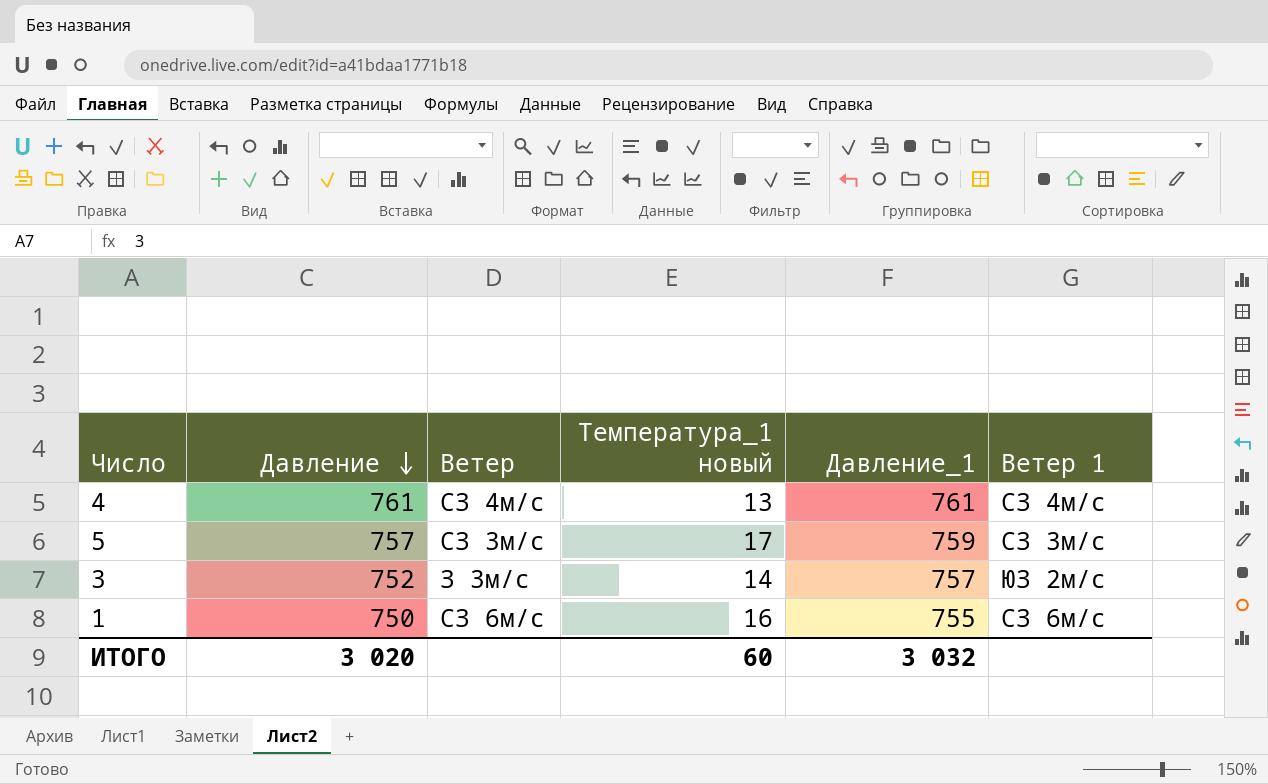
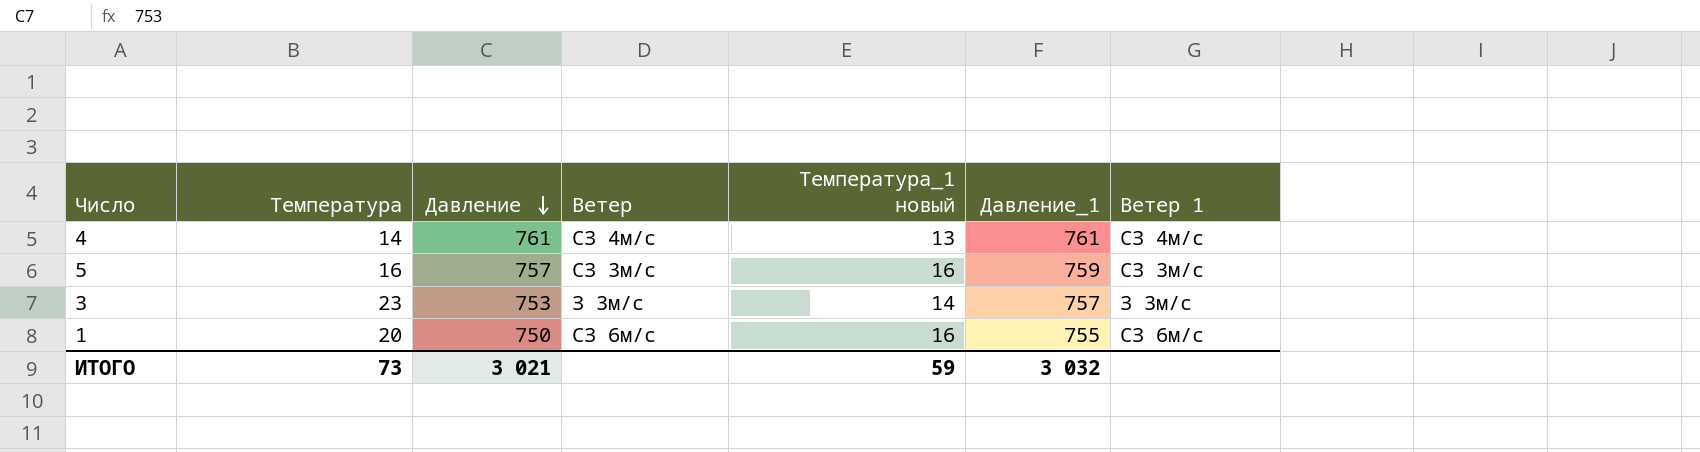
column Температура | position: none -> 2
5 | Температура_1 новый: 17 -> 16
3 | Давление: 752 -> 753
3 | Ветер 1: ЮЗ 2м/с -> З 3м/с
ИТОГО | Давление: 3 020 -> 3 021
ИТОГО | Температура_1 новый: 60 -> 59

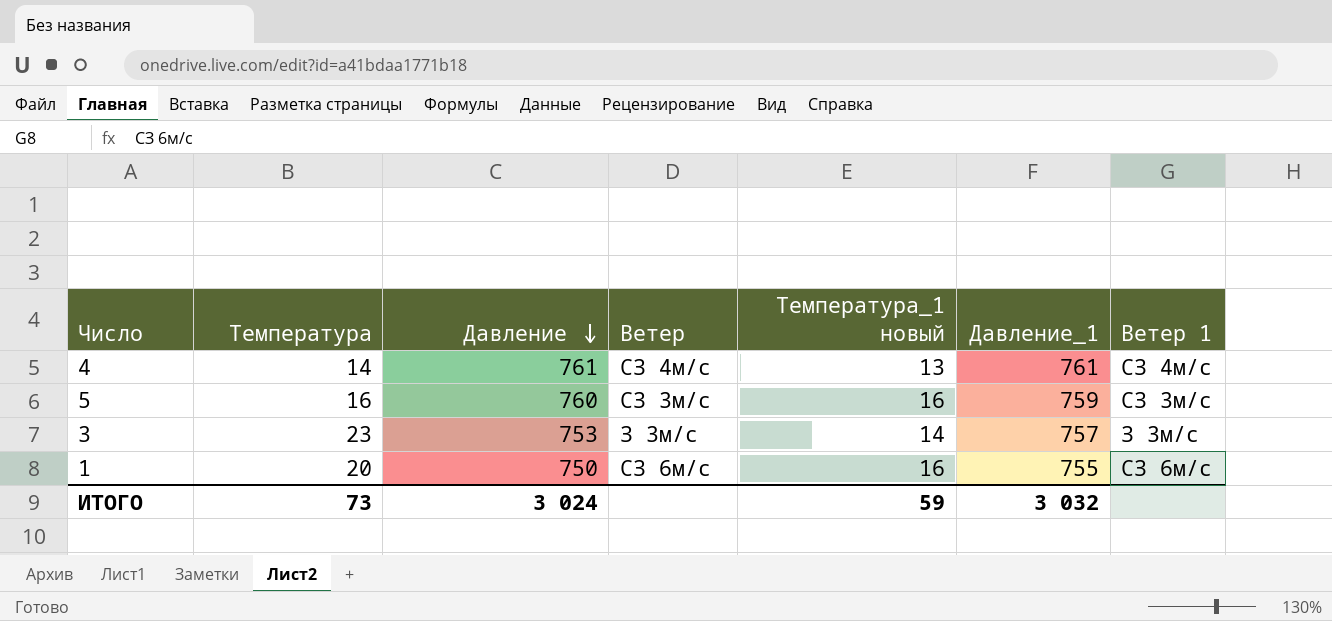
5 | Давление: 757 -> 760
ИТОГО | Давление: 3 021 -> 3 024

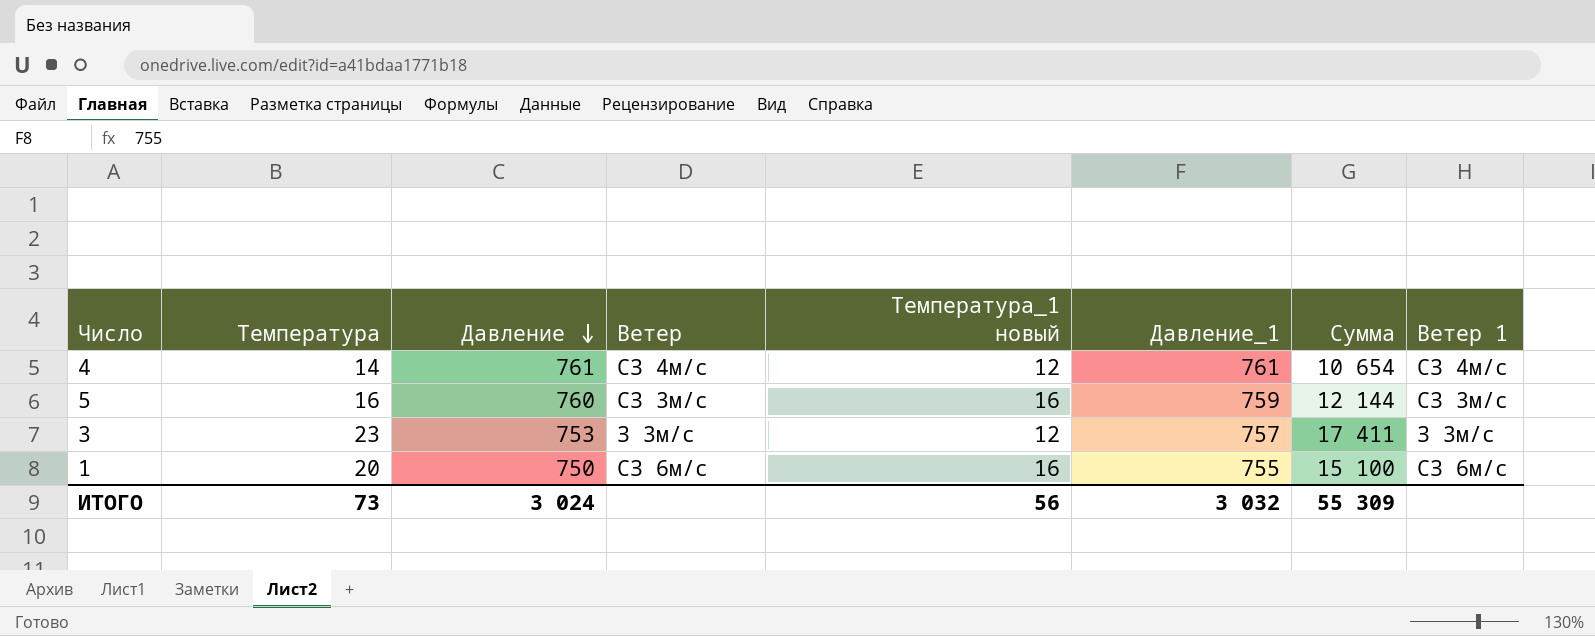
column Сумма | formula: none -> [Температура] * [Давление_1]
4 | Температура_1 новый: 13 -> 12
3 | Температура_1 новый: 14 -> 12
ИТОГО | Температура_1 новый: 59 -> 56

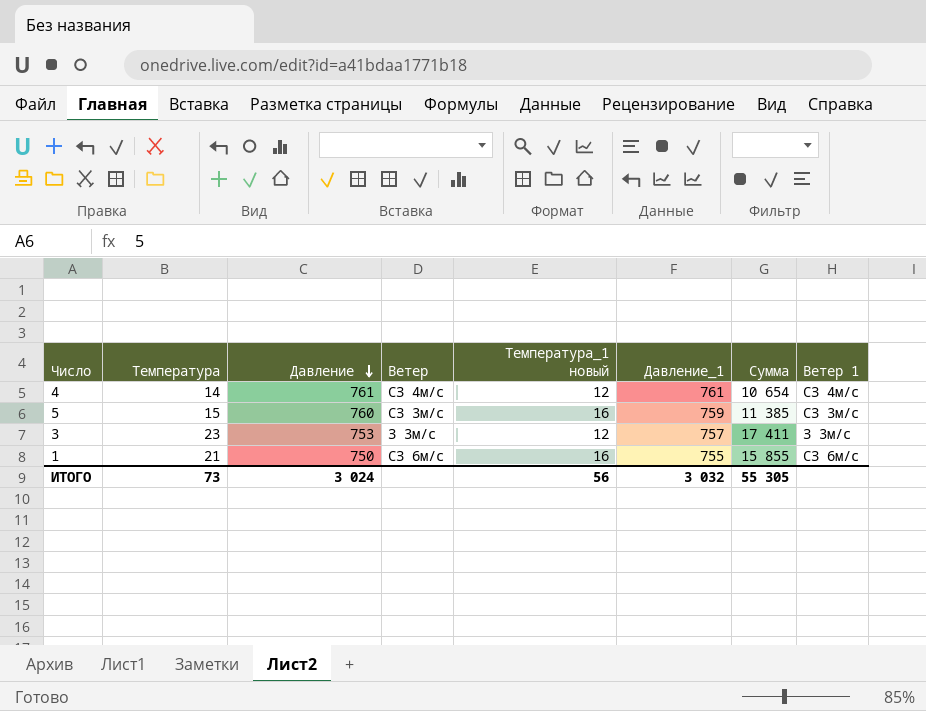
5 | Температура: 16 -> 15
5 | Сумма: 12 144 -> 11 385
1 | Температура: 20 -> 21
1 | Сумма: 15 100 -> 15 855
ИТОГО | Сумма: 55 309 -> 55 305

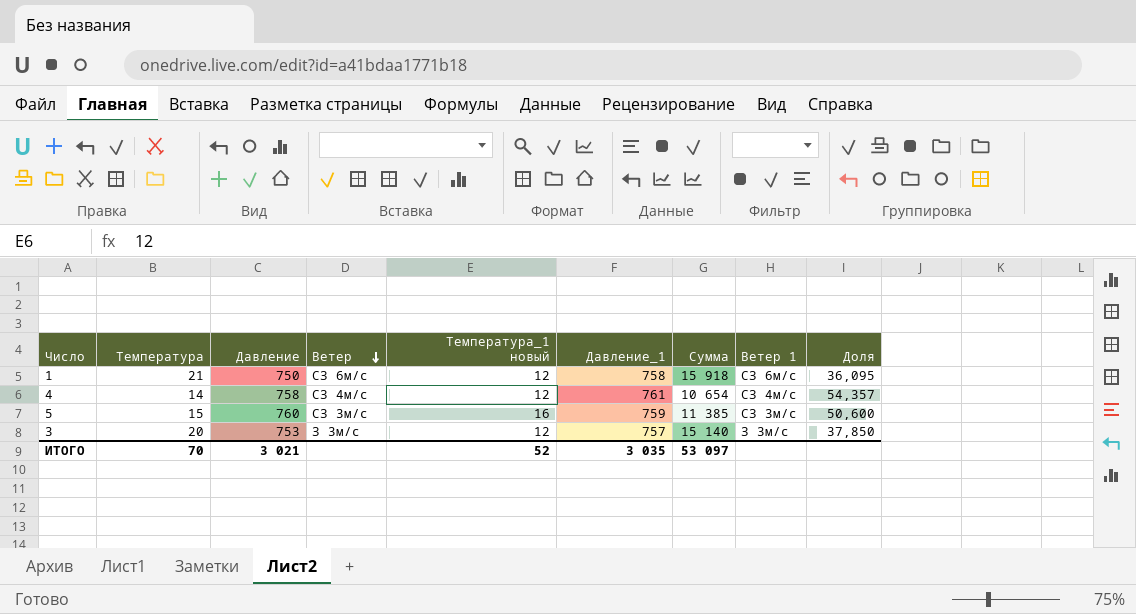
row order: Давление descending -> Ветер descending
column Доля | formula: none -> [Давление_1] / [Температура]
1 | Температура_1 новый: 16 -> 12
1 | Давление_1: 755 -> 758
1 | Сумма: 15 855 -> 15 918
4 | Давление: 761 -> 758
3 | Температура: 23 -> 20
3 | Сумма: 17 411 -> 15 140
ИТОГО | Температура: 73 -> 70
ИТОГО | Давление: 3 024 -> 3 021
ИТОГО | Температура_1 новый: 56 -> 52
ИТОГО | Давление_1: 3 032 -> 3 035
ИТОГО | Сумма: 55 305 -> 53 097

